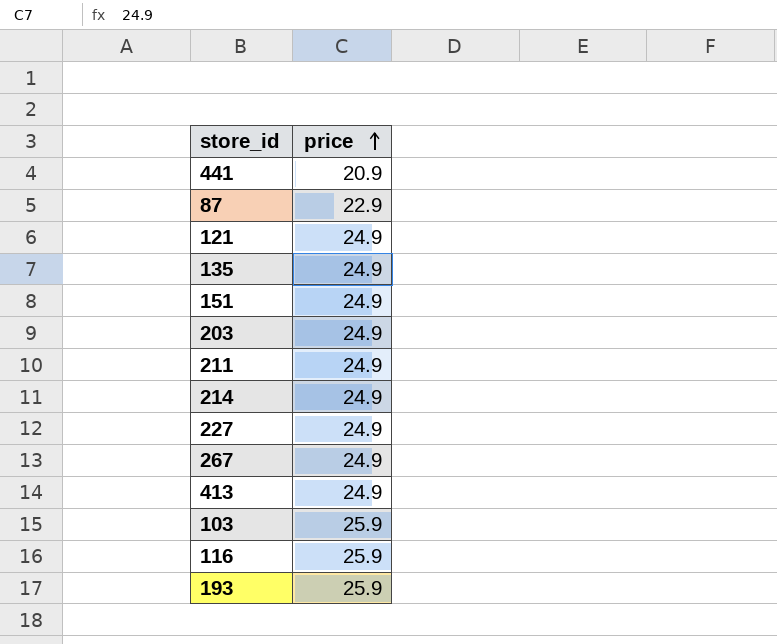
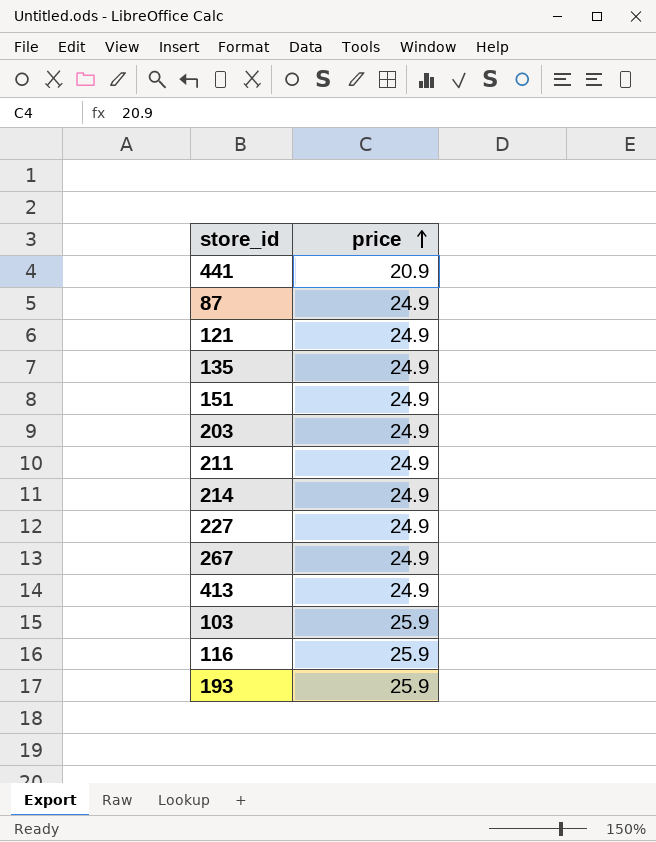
87 | price: 22.9 -> 24.9

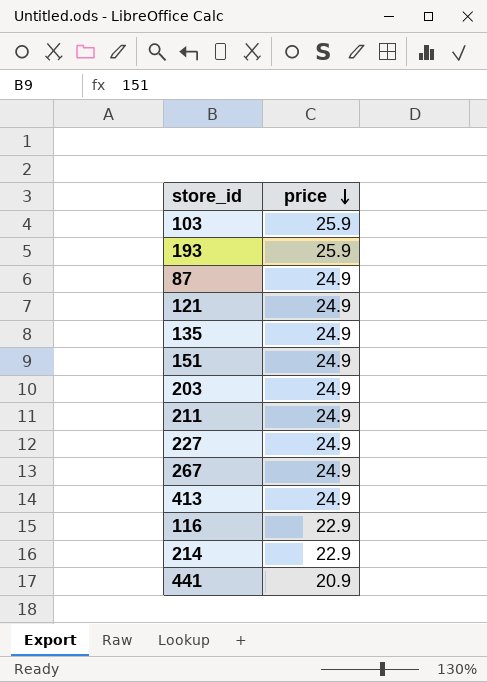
row order: price ascending -> price descending
116 | price: 25.9 -> 22.9
214 | price: 24.9 -> 22.9

